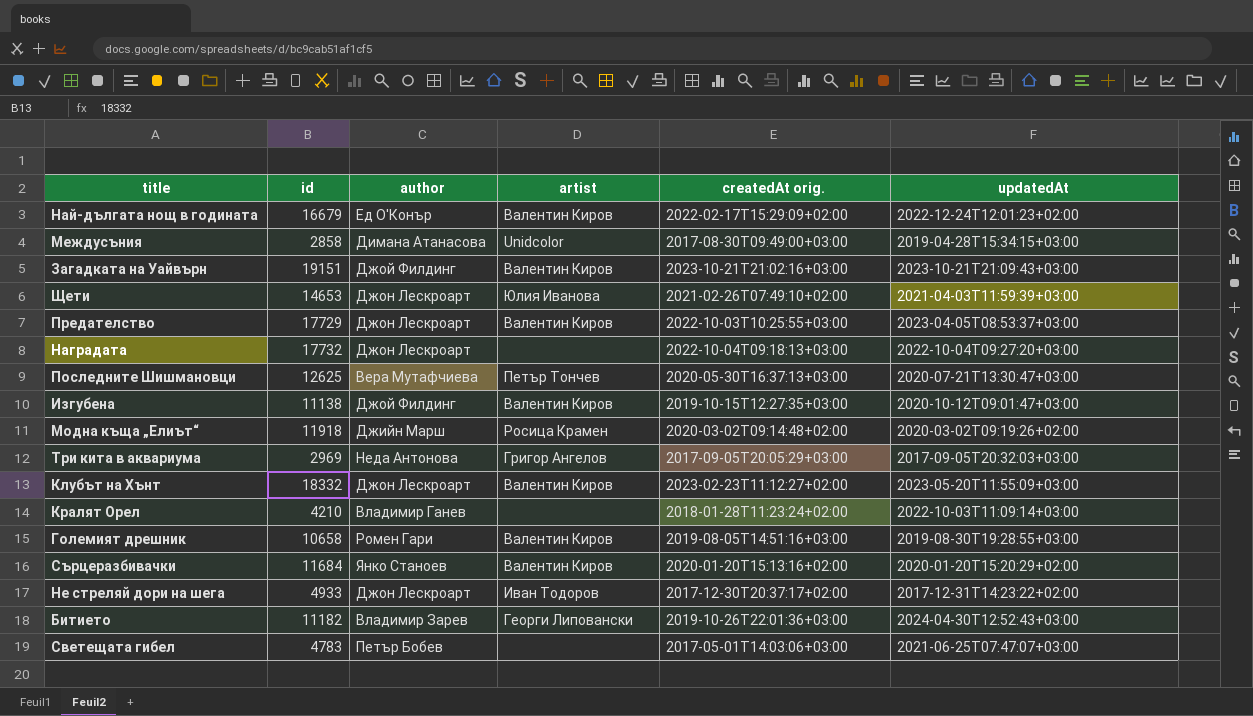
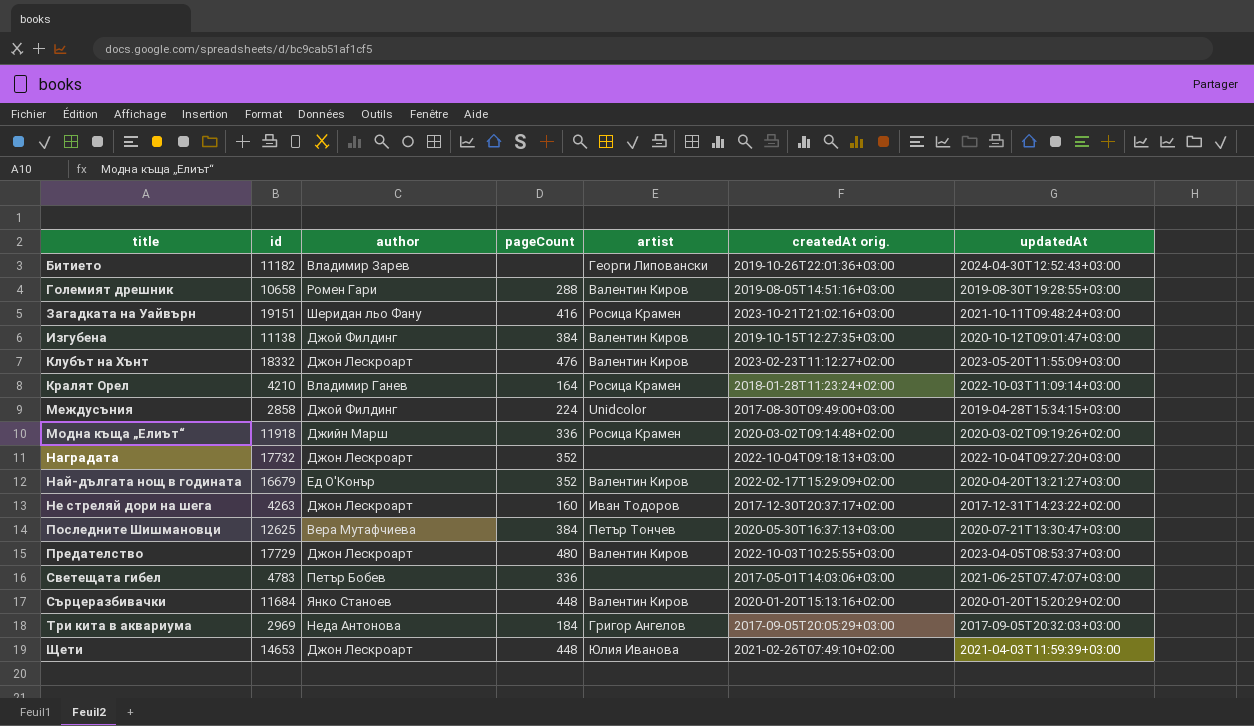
row order: none -> title ascending
column pageCount | position: none -> 4
Загадката на Уайвърн | author: Джой Филдинг -> Шеридан льо Фану
Загадката на Уайвърн | artist: Валентин Киров -> Росица Крамен
Загадката на Уайвърн | updatedAt: 2023-10-21T21:09:43+03:00 -> 2021-10-11T09:48:24+03:00
Кралят Орел | artist: none -> Росица Крамен
Междусъния | author: Димана Атанасова -> Джой Филдинг
Най-дългата нощ в годината | updatedAt: 2022-12-24T12:01:23+02:00 -> 2020-04-20T13:21:27+03:00
Не стреляй дори на шега | id: 4933 -> 4263

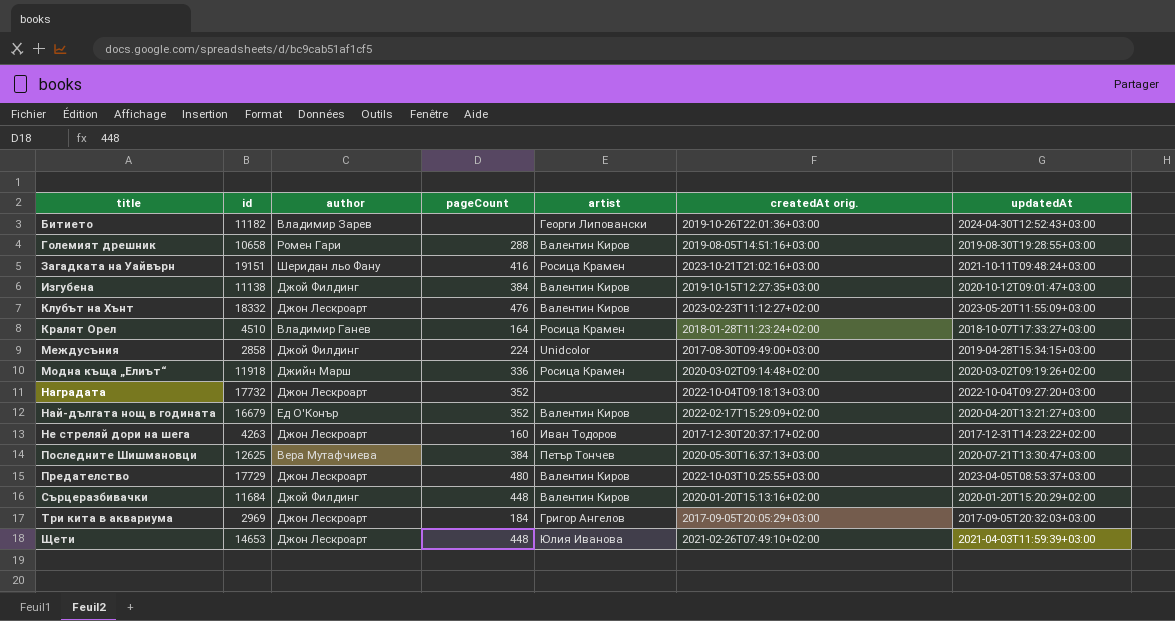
row Светещата гибел: 4783 | Петър Бобев | 336 | none | 2017-05-01T14:03:06+03:00 | 2021-06-25T07:47:07+03:00 -> none
Кралят Орел | id: 4210 -> 4510
Кралят Орел | updatedAt: 2022-10-03T11:09:14+03:00 -> 2018-10-07T17:33:27+03:00
Сърцеразбивачки | author: Янко Станоев -> Джой Филдинг
Три кита в аквариума | author: Неда Антонова -> Джон Лескроарт

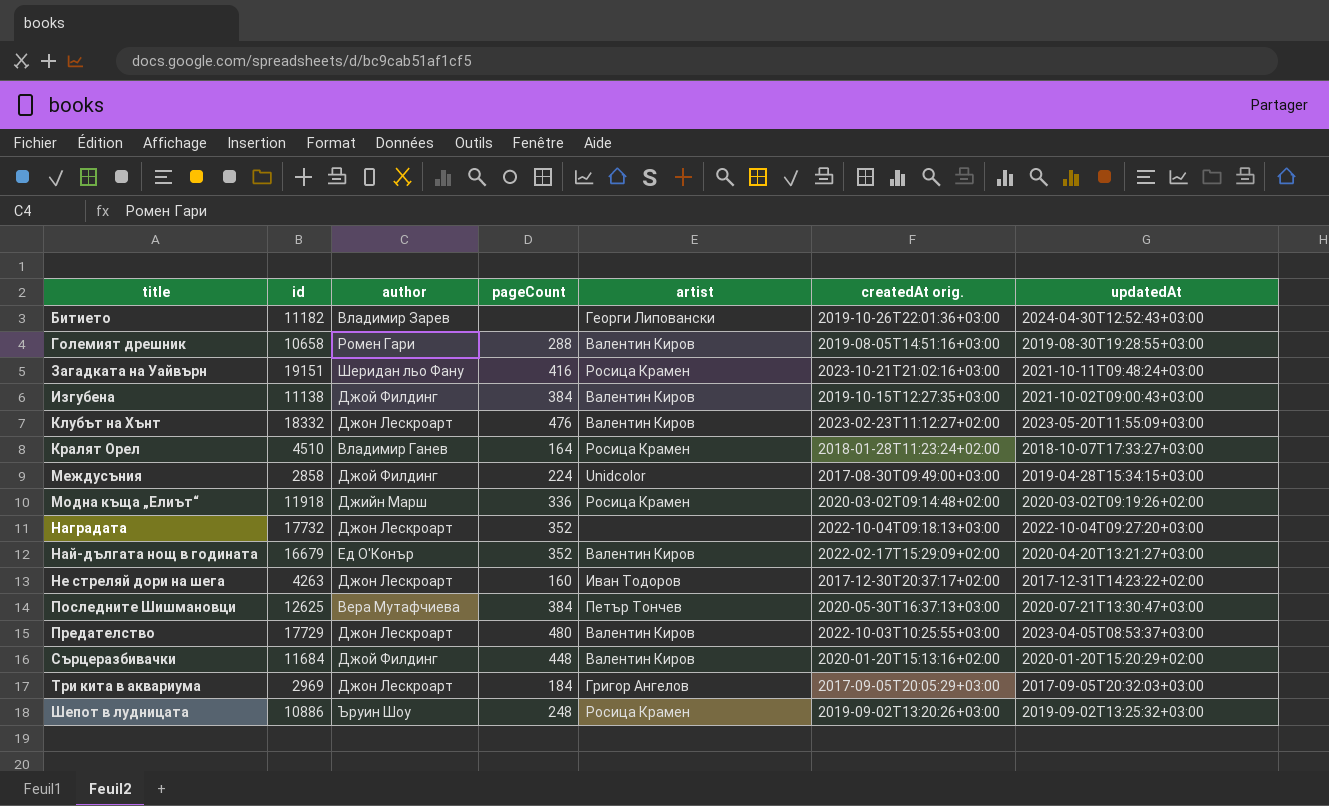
row Щети: 14653 | Джон Лескроарт | 448 | Юлия Иванова | 2021-02-26T07:49:10+02:00 | 2021-04-03T11:59:39+03:00 -> none
Изгубена | updatedAt: 2020-10-12T09:01:47+03:00 -> 2021-10-02T09:00:43+03:00
row Шепот в лудницата: none -> 10886 | Ъруин Шоу | 248 | Росица Крамен | 2019-09-02T13:20:26+03:00 | 2019-09-02T13:25:32+03:00

